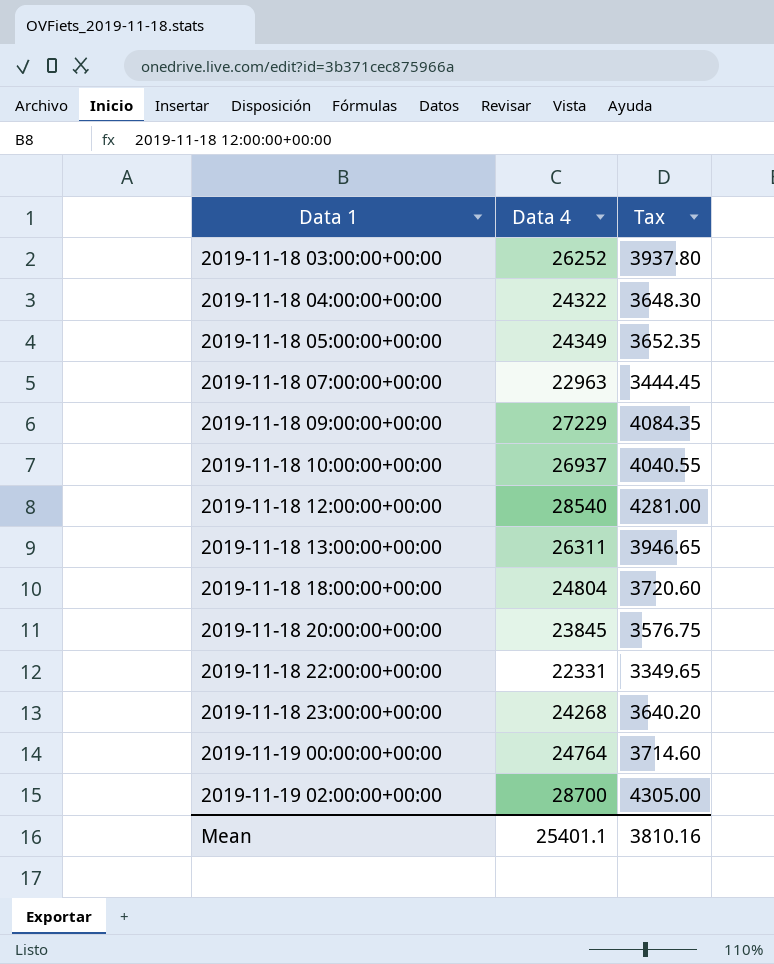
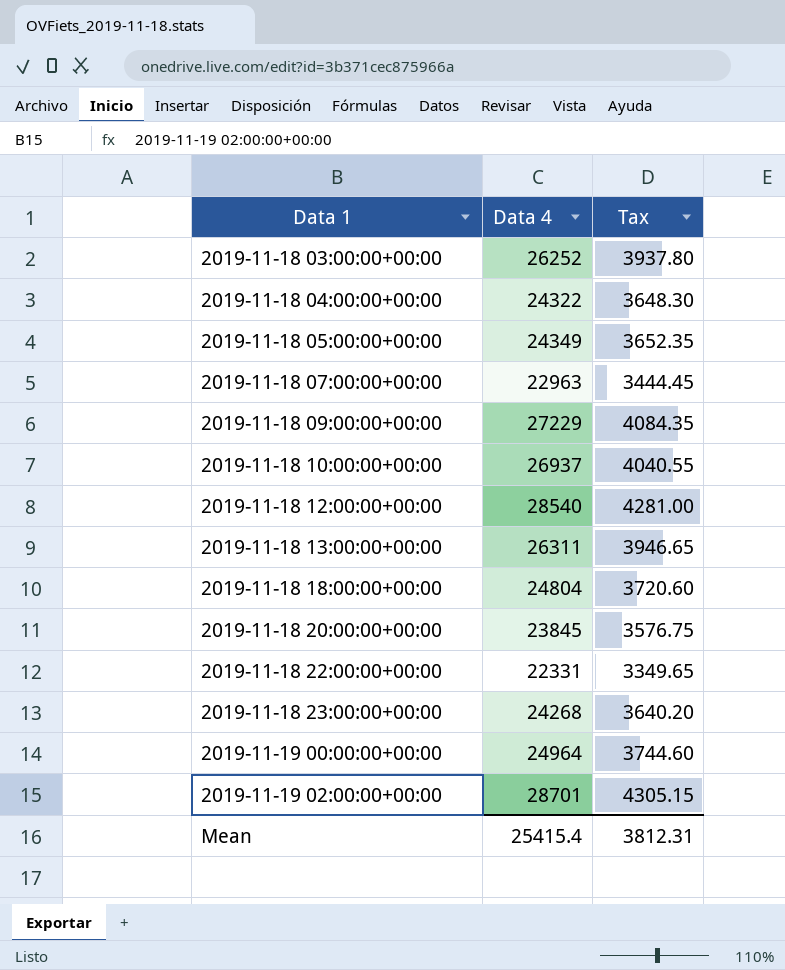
2019-11-19 00:00:00+00:00 | Data 4: 24764 -> 24964
2019-11-19 00:00:00+00:00 | Tax: 3714.60 -> 3744.60
2019-11-19 02:00:00+00:00 | Data 4: 28700 -> 28701
2019-11-19 02:00:00+00:00 | Tax: 4305.00 -> 4305.15
Mean | Data 4: 25401.1 -> 25415.4
Mean | Tax: 3810.16 -> 3812.31

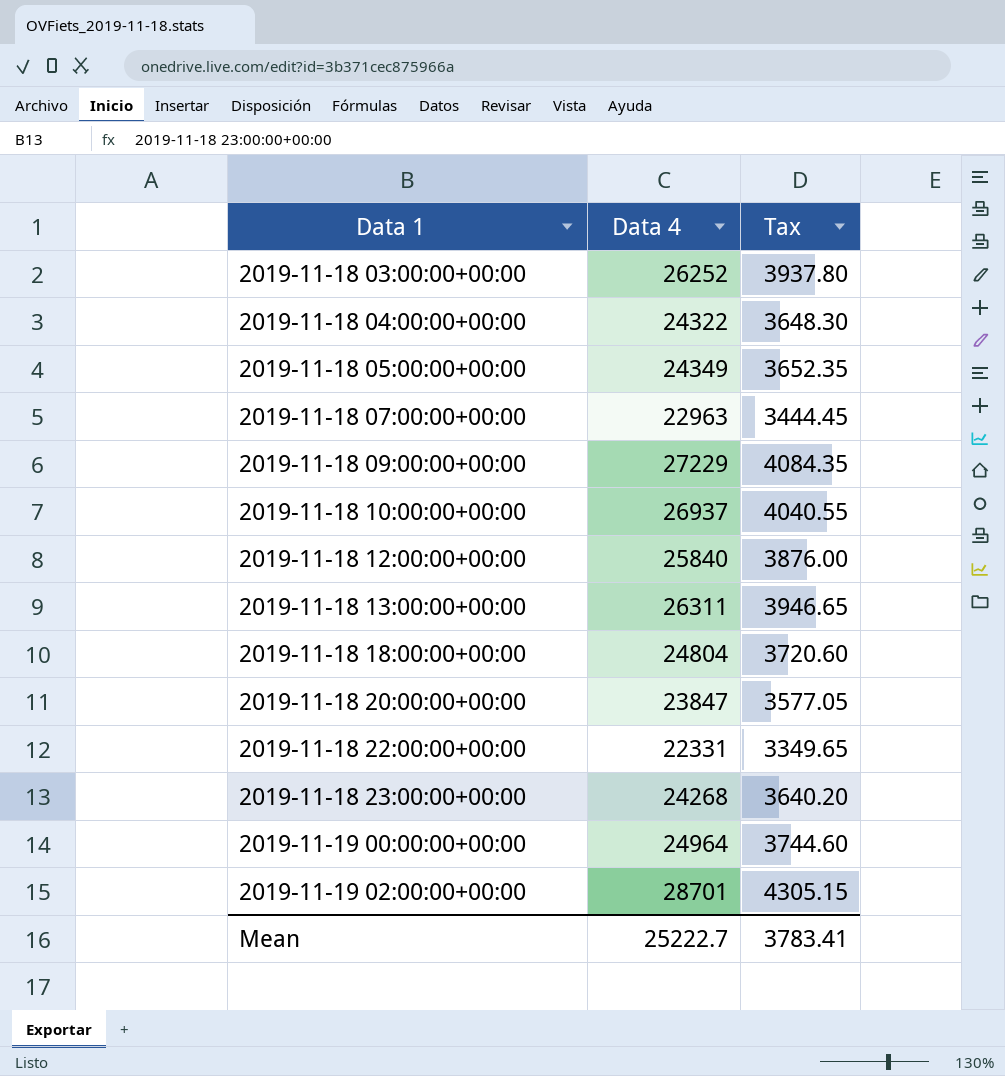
2019-11-18 12:00:00+00:00 | Data 4: 28540 -> 25840
2019-11-18 12:00:00+00:00 | Tax: 4281.00 -> 3876.00
2019-11-18 20:00:00+00:00 | Data 4: 23845 -> 23847
2019-11-18 20:00:00+00:00 | Tax: 3576.75 -> 3577.05
Mean | Data 4: 25415.4 -> 25222.7
Mean | Tax: 3812.31 -> 3783.41

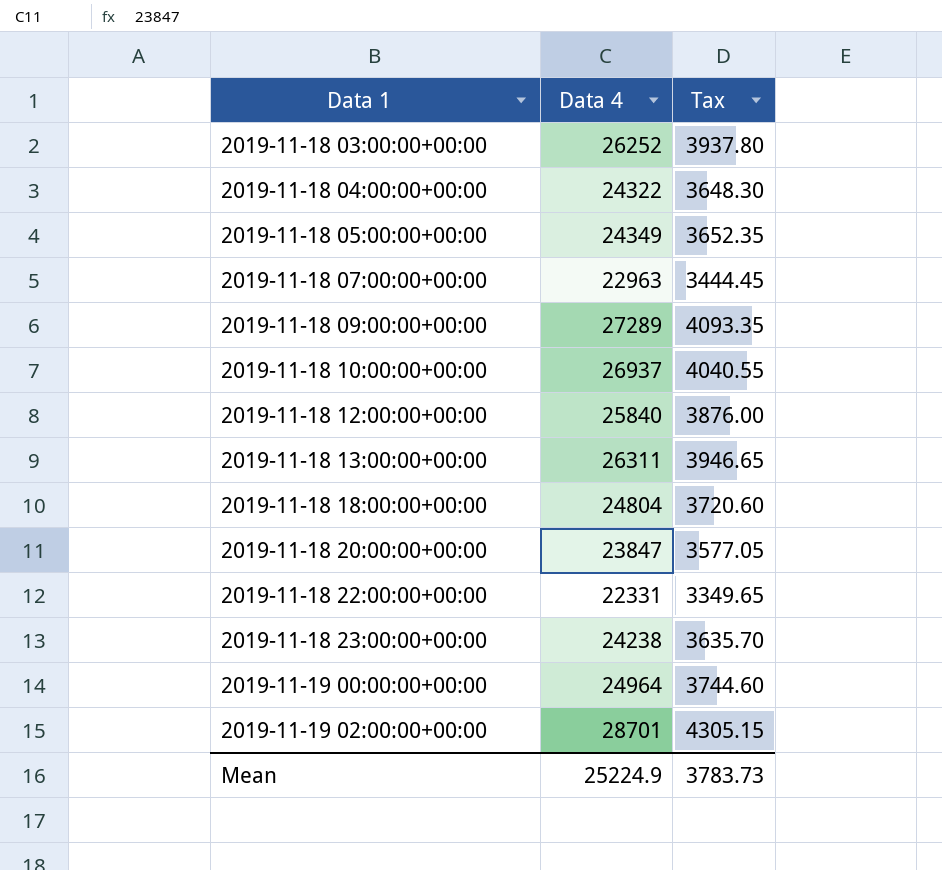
2019-11-18 09:00:00+00:00 | Data 4: 27229 -> 27289
2019-11-18 09:00:00+00:00 | Tax: 4084.35 -> 4093.35
2019-11-18 23:00:00+00:00 | Data 4: 24268 -> 24238
2019-11-18 23:00:00+00:00 | Tax: 3640.20 -> 3635.70
Mean | Data 4: 25222.7 -> 25224.9
Mean | Tax: 3783.41 -> 3783.73

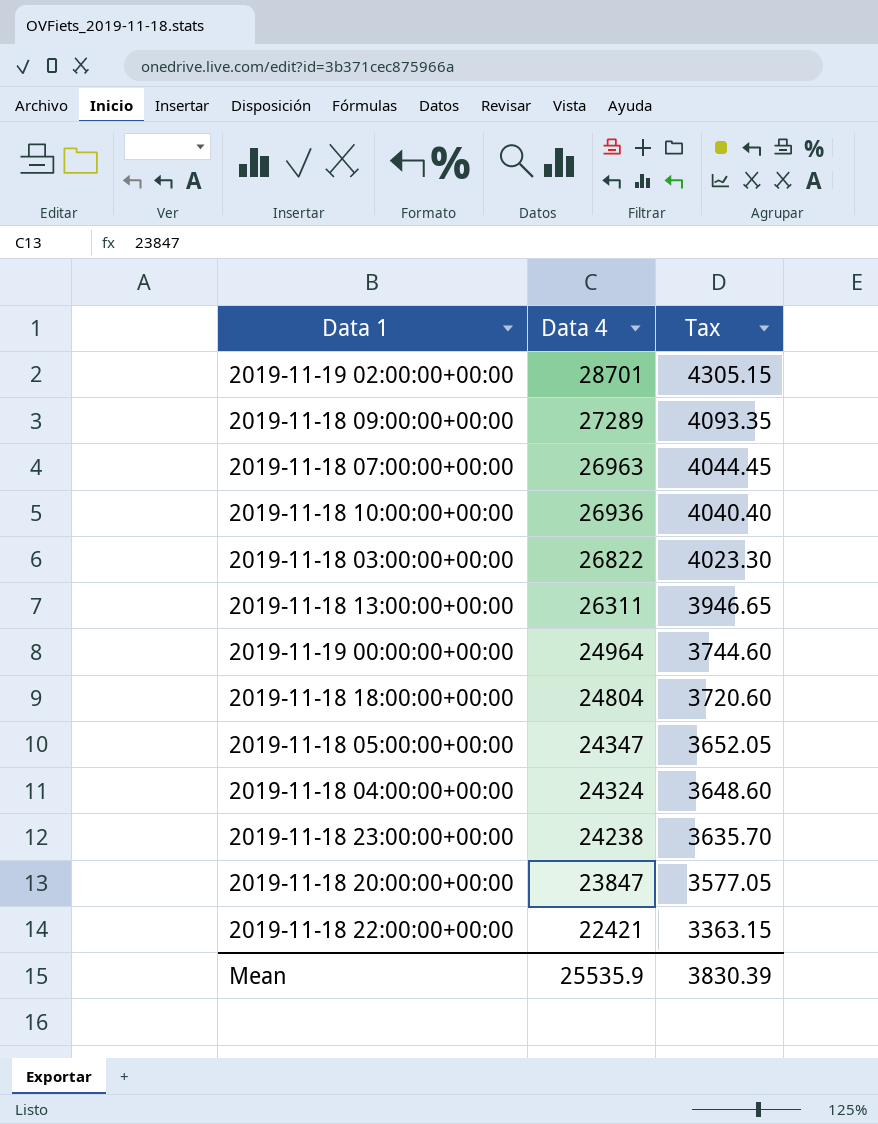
row order: Data 1 ascending -> Data 4 descending
row 2019-11-18 12:00:00+00:00: 25840 | 3876.00 -> none
2019-11-18 07:00:00+00:00 | Data 4: 22963 -> 26963
2019-11-18 07:00:00+00:00 | Tax: 3444.45 -> 4044.45
2019-11-18 10:00:00+00:00 | Data 4: 26937 -> 26936
2019-11-18 10:00:00+00:00 | Tax: 4040.55 -> 4040.40
2019-11-18 03:00:00+00:00 | Data 4: 26252 -> 26822
2019-11-18 03:00:00+00:00 | Tax: 3937.80 -> 4023.30
2019-11-18 05:00:00+00:00 | Data 4: 24349 -> 24347
2019-11-18 05:00:00+00:00 | Tax: 3652.35 -> 3652.05
2019-11-18 04:00:00+00:00 | Data 4: 24322 -> 24324
2019-11-18 04:00:00+00:00 | Tax: 3648.30 -> 3648.60
2019-11-18 22:00:00+00:00 | Data 4: 22331 -> 22421
2019-11-18 22:00:00+00:00 | Tax: 3349.65 -> 3363.15
Mean | Data 4: 25224.9 -> 25535.9
Mean | Tax: 3783.73 -> 3830.39

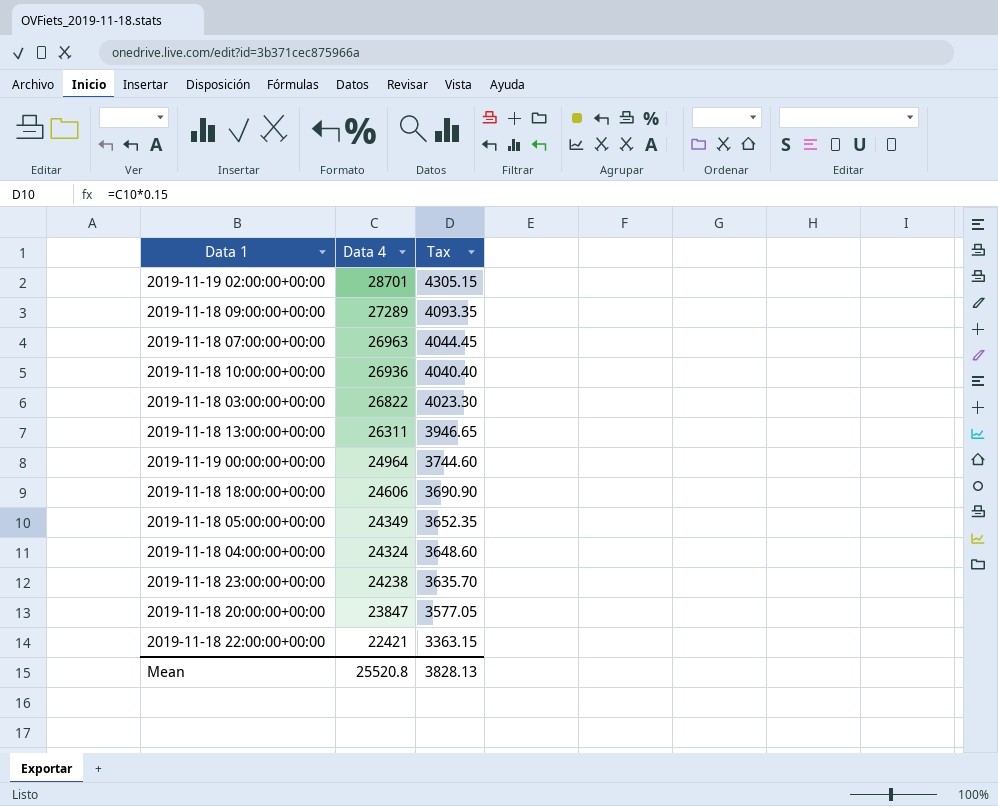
2019-11-18 18:00:00+00:00 | Data 4: 24804 -> 24606
2019-11-18 18:00:00+00:00 | Tax: 3720.60 -> 3690.90
2019-11-18 05:00:00+00:00 | Data 4: 24347 -> 24349
2019-11-18 05:00:00+00:00 | Tax: 3652.05 -> 3652.35
Mean | Data 4: 25535.9 -> 25520.8
Mean | Tax: 3830.39 -> 3828.13

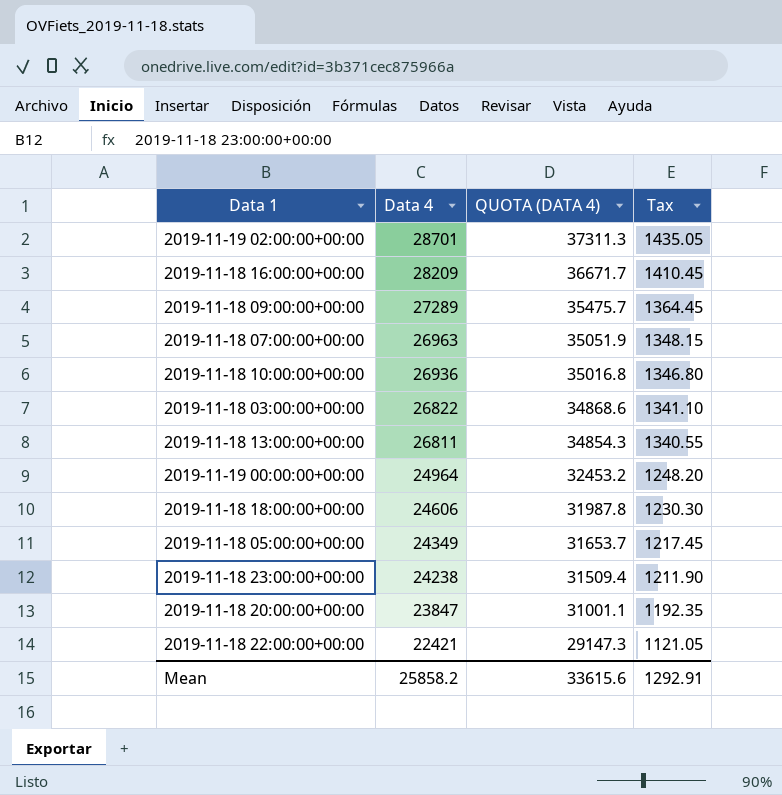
column QUOTA (DATA 4) | formula: none -> [Data 4] * 1.3
column Tax | formula: [Data 4] * 0.15 -> [Data 4] * 0.05
row 2019-11-18 04:00:00+00:00: 24324 | 3648.60 -> none
row 2019-11-18 16:00:00+00:00: none -> 28209 | 36671.7 | 1410.45
2019-11-18 13:00:00+00:00 | Data 4: 26311 -> 26811
Mean | Data 4: 25520.8 -> 25858.2
Mean | Tax: 3828.13 -> 1292.91

